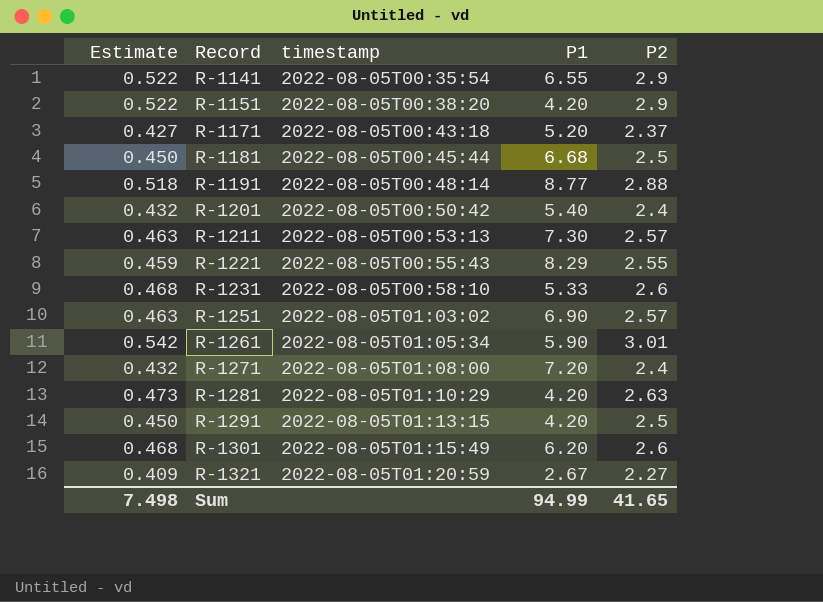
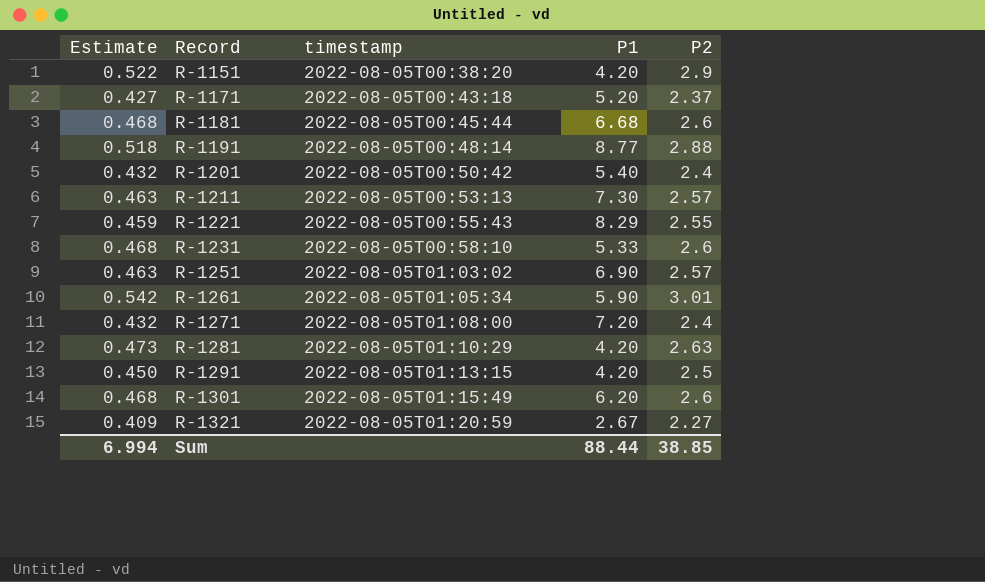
row R-1141: 0.522 | 2022-08-05T00:35:54 | 6.55 | 2.9 -> none
R-1181 | Estimate: 0.450 -> 0.468
R-1181 | P2: 2.5 -> 2.6
Sum | Estimate: 7.498 -> 6.994
Sum | P1: 94.99 -> 88.44
Sum | P2: 41.65 -> 38.85

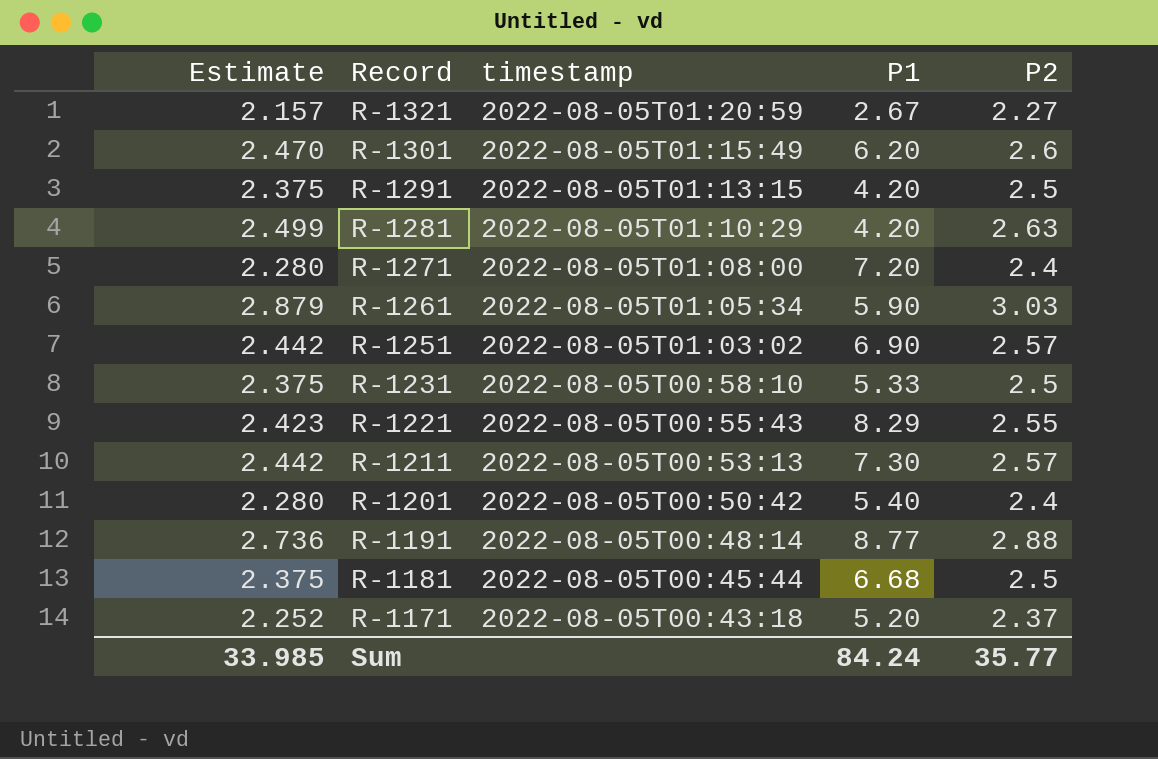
row order: Record ascending -> Record descending
column Estimate | formula: [P2] * 0.18 -> [P2] * 0.95
row R-1151: 0.522 | 2022-08-05T00:38:20 | 4.20 | 2.9 -> none
R-1261 | P2: 3.01 -> 3.03
R-1231 | P2: 2.6 -> 2.5
R-1181 | P2: 2.6 -> 2.5
Sum | Estimate: 6.994 -> 33.985
Sum | P1: 88.44 -> 84.24
Sum | P2: 38.85 -> 35.77

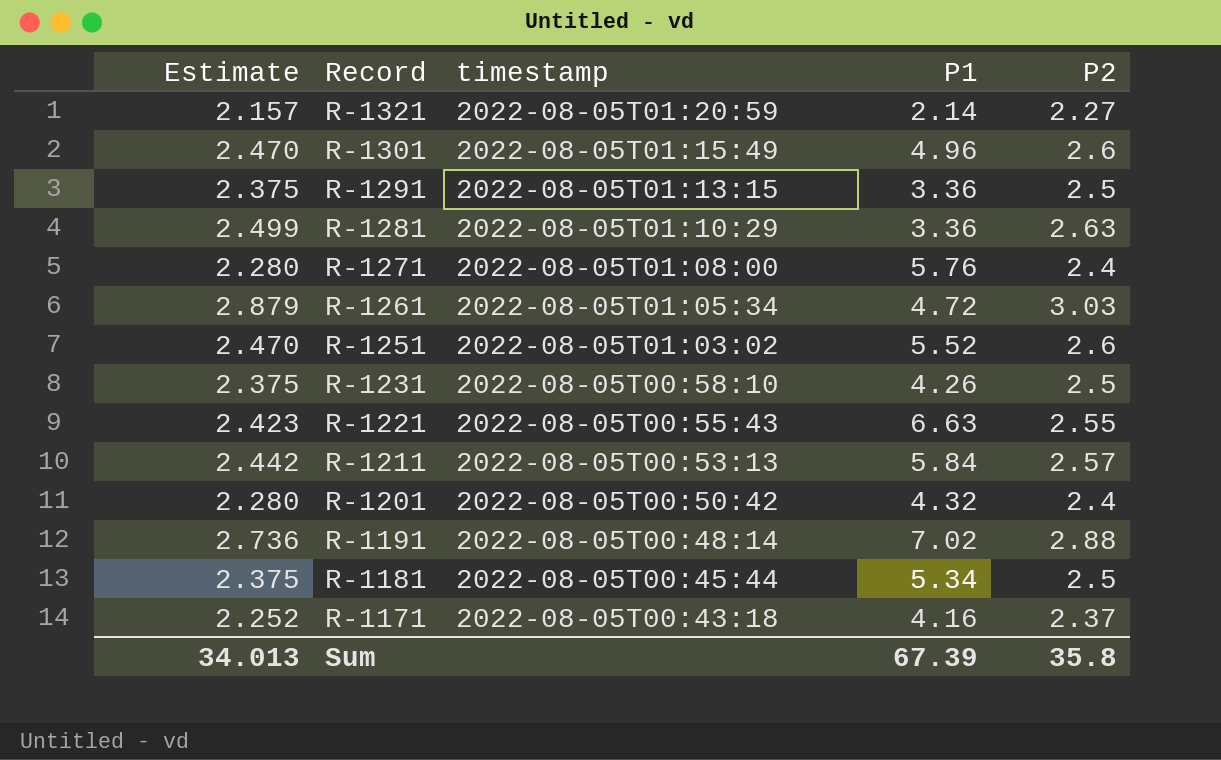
R-1321 | P1: 2.67 -> 2.14
R-1301 | P1: 6.20 -> 4.96
R-1291 | P1: 4.20 -> 3.36
R-1281 | P1: 4.20 -> 3.36
R-1271 | P1: 7.20 -> 5.76
R-1261 | P1: 5.90 -> 4.72
R-1251 | Estimate: 2.442 -> 2.470
R-1251 | P1: 6.90 -> 5.52
R-1251 | P2: 2.57 -> 2.6
R-1231 | P1: 5.33 -> 4.26
R-1221 | P1: 8.29 -> 6.63
R-1211 | P1: 7.30 -> 5.84
R-1201 | P1: 5.40 -> 4.32
R-1191 | P1: 8.77 -> 7.02
R-1181 | P1: 6.68 -> 5.34
R-1171 | P1: 5.20 -> 4.16
Sum | Estimate: 33.985 -> 34.013
Sum | P1: 84.24 -> 67.39
Sum | P2: 35.77 -> 35.8

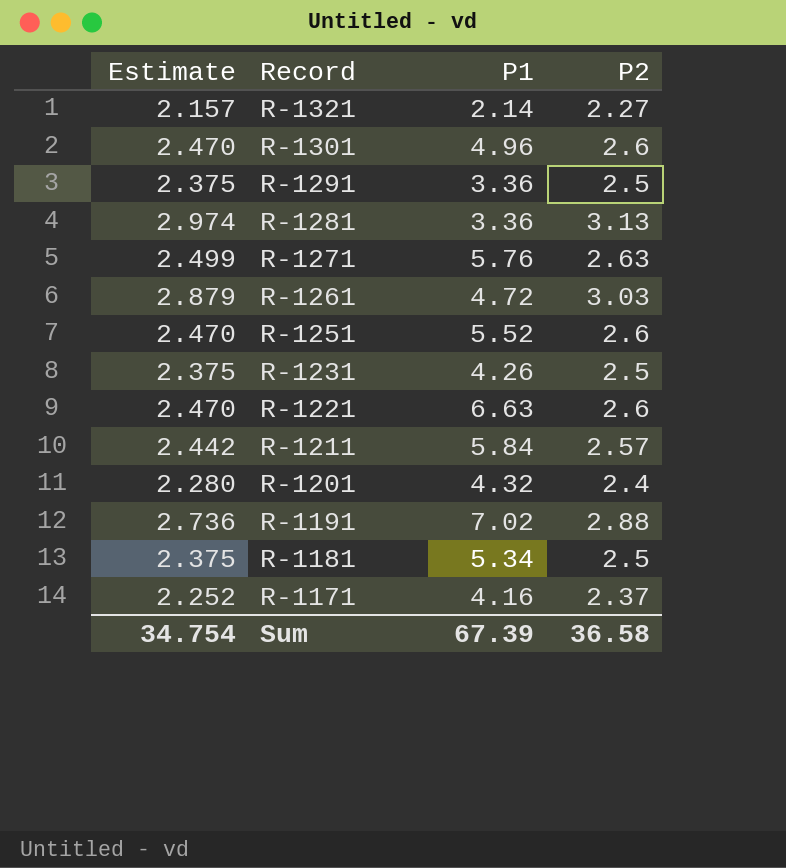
column timestamp | position: 3 -> none
R-1281 | Estimate: 2.499 -> 2.974
R-1281 | P2: 2.63 -> 3.13
R-1271 | Estimate: 2.280 -> 2.499
R-1271 | P2: 2.4 -> 2.63
R-1221 | Estimate: 2.423 -> 2.470
R-1221 | P2: 2.55 -> 2.6
Sum | Estimate: 34.013 -> 34.754
Sum | P2: 35.8 -> 36.58

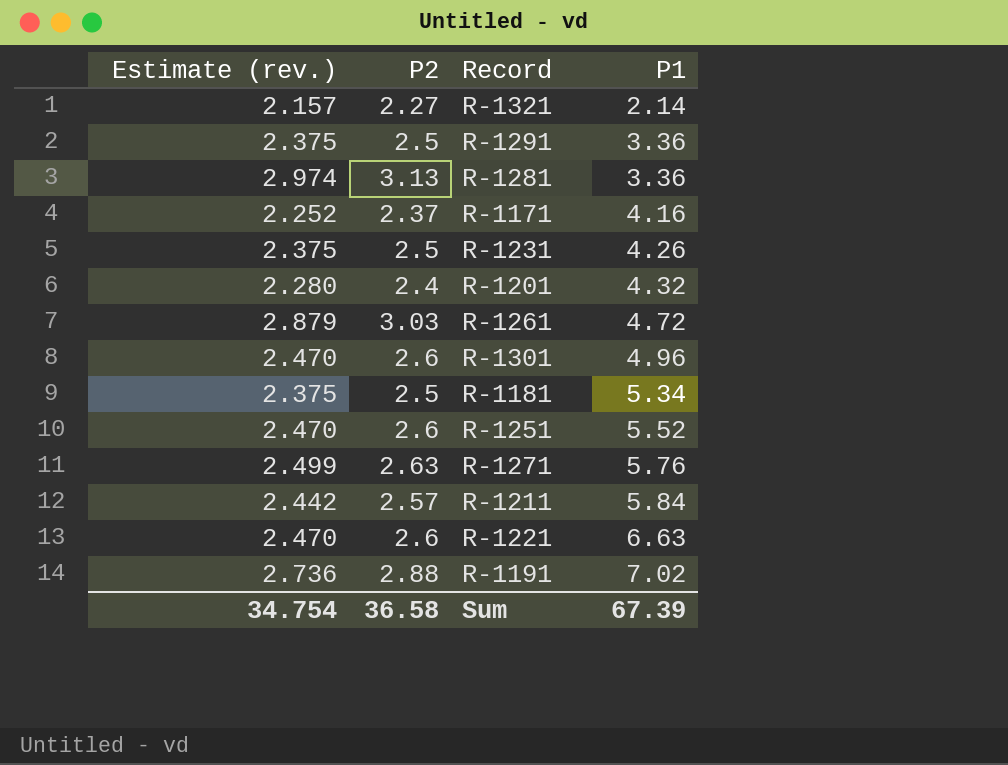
row order: Record descending -> P1 ascending
column name: Estimate -> Estimate (rev.)
column P2 | position: 4 -> 2

